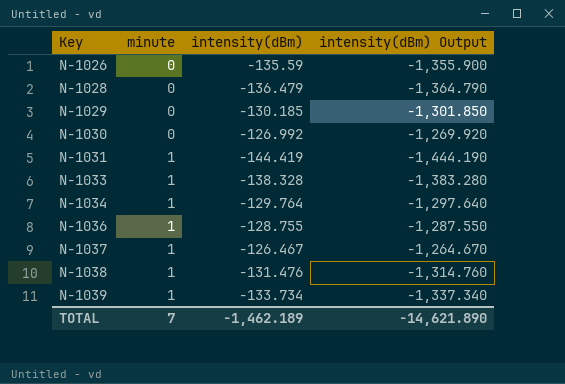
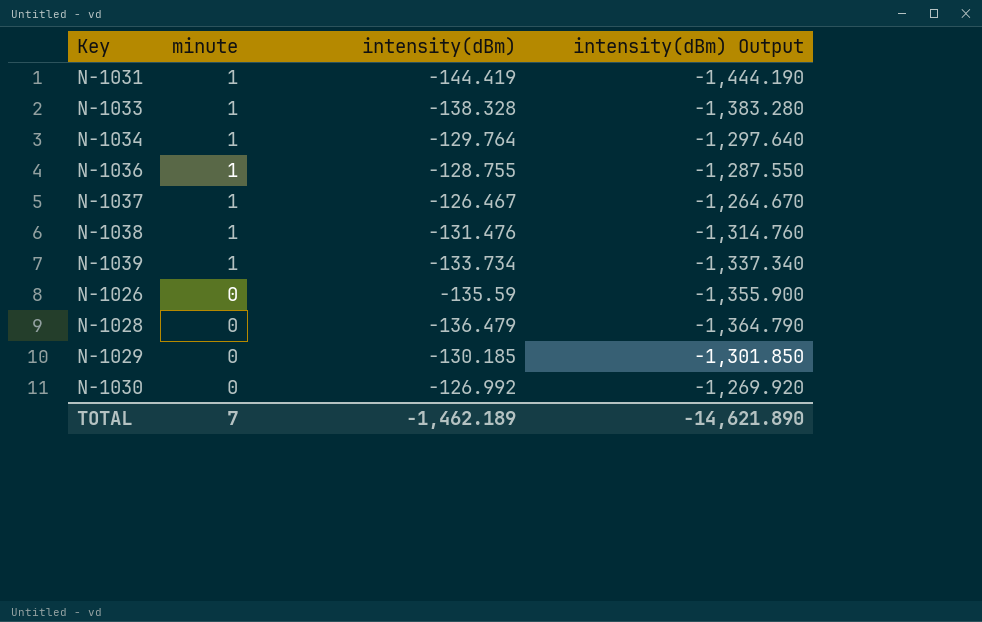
row order: Key ascending -> minute descending

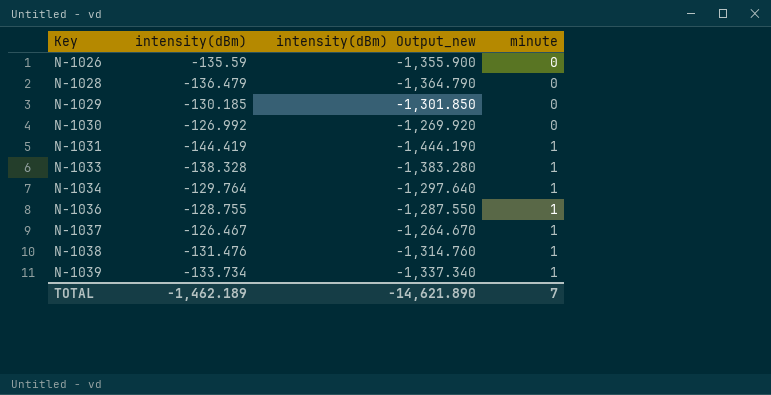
row order: minute descending -> Key ascending
column name: intensity(dBm) Output -> intensity(dBm) Output_new
column minute | position: 2 -> 4

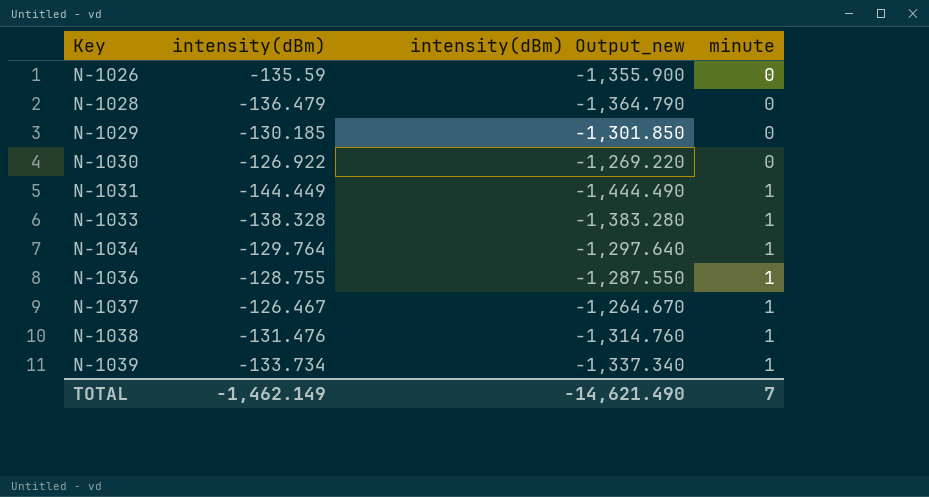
N-1030 | intensity(dBm): -126.992 -> -126.922
N-1030 | intensity(dBm) Output_new: -1,269.920 -> -1,269.220
N-1031 | intensity(dBm): -144.419 -> -144.449
N-1031 | intensity(dBm) Output_new: -1,444.190 -> -1,444.490
TOTAL | intensity(dBm): -1,462.189 -> -1,462.149
TOTAL | intensity(dBm) Output_new: -14,621.890 -> -14,621.490

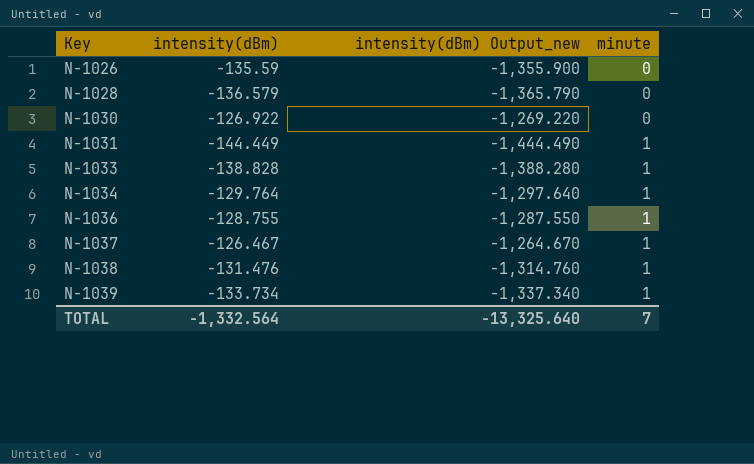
row N-1029: -130.185 | -1,301.850 | 0 -> none
N-1028 | intensity(dBm): -136.479 -> -136.579
N-1028 | intensity(dBm) Output_new: -1,364.790 -> -1,365.790
N-1033 | intensity(dBm): -138.328 -> -138.828
N-1033 | intensity(dBm) Output_new: -1,383.280 -> -1,388.280
TOTAL | intensity(dBm): -1,462.149 -> -1,332.564
TOTAL | intensity(dBm) Output_new: -14,621.490 -> -13,325.640

